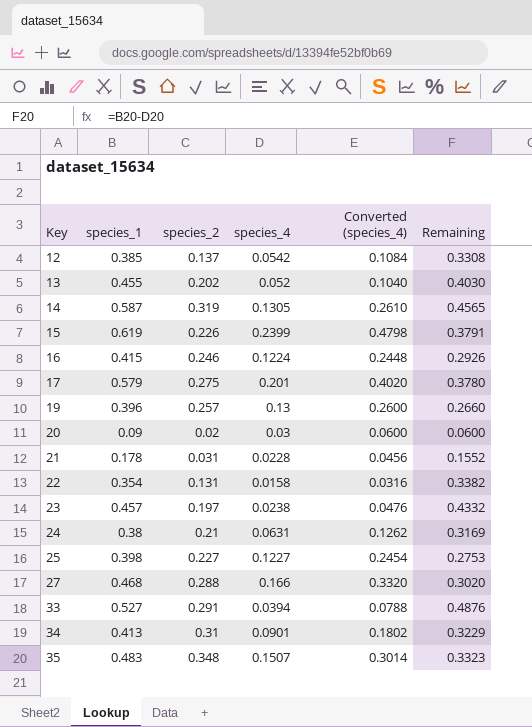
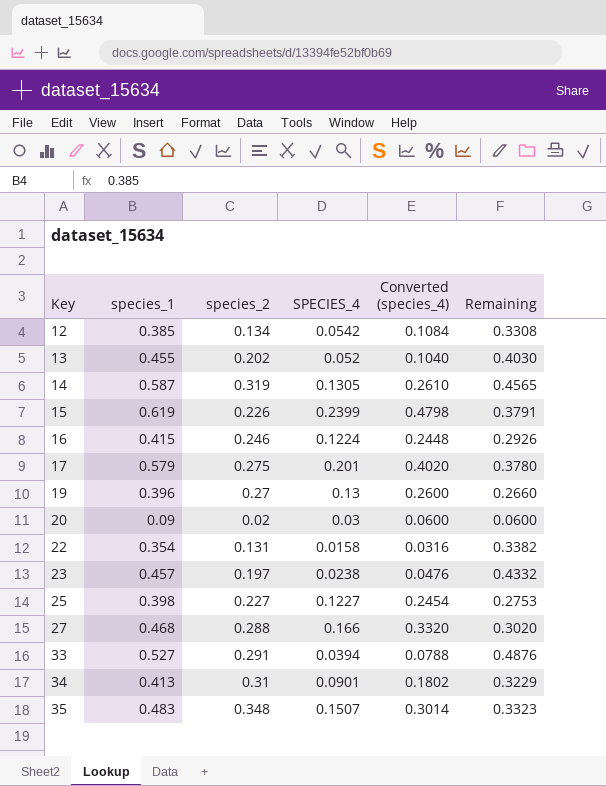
column name: species_4 -> SPECIES_4
row 21: 0.178 | 0.031 | 0.0228 | 0.0456 | 0.1552 -> none
row 24: 0.38 | 0.21 | 0.0631 | 0.1262 | 0.3169 -> none
12 | species_2: 0.137 -> 0.134
19 | species_2: 0.257 -> 0.27

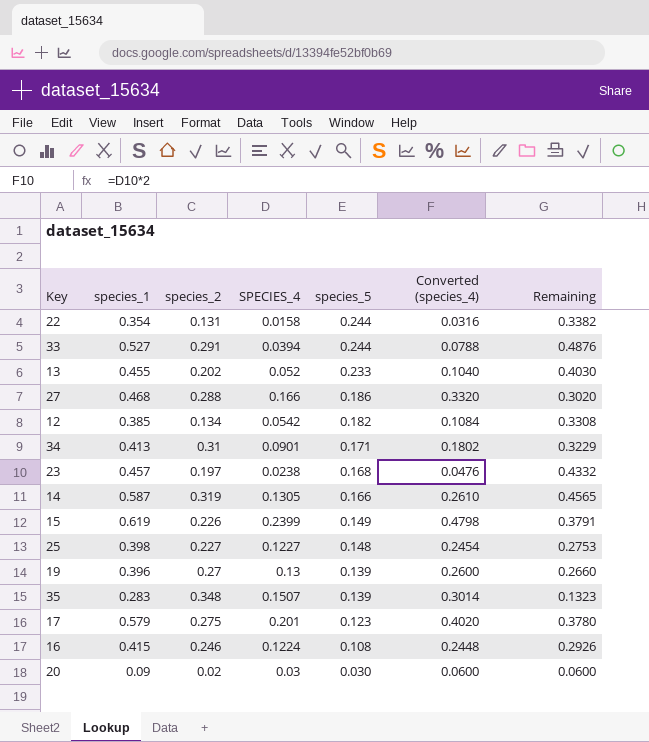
row order: Key ascending -> species_5 descending
column species_5 | position: none -> 5
35 | species_1: 0.483 -> 0.283
35 | Remaining: 0.3323 -> 0.1323

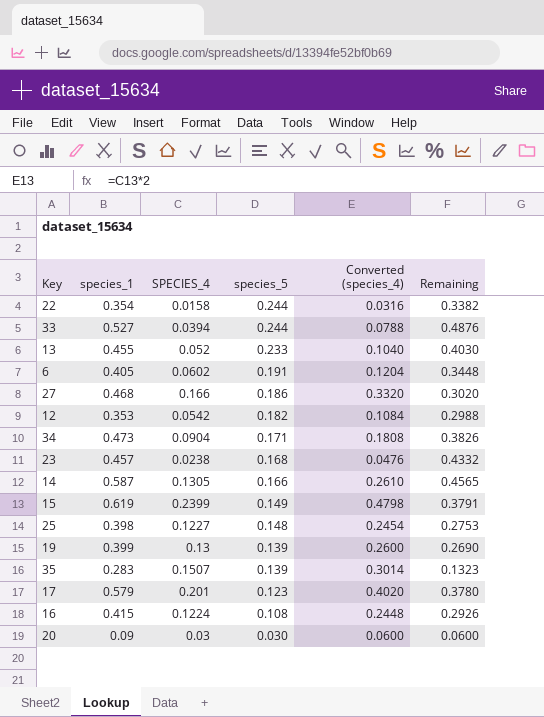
column species_2 | position: 3 -> none
row 6: none -> 0.405 | 0.0602 | 0.191 | 0.1204 | 0.3448
12 | species_1: 0.385 -> 0.353
12 | Remaining: 0.3308 -> 0.2988
34 | species_1: 0.413 -> 0.473
34 | SPECIES_4: 0.0901 -> 0.0904
34 | Converted (species_4): 0.1802 -> 0.1808
34 | Remaining: 0.3229 -> 0.3826
19 | species_1: 0.396 -> 0.399
19 | Remaining: 0.2660 -> 0.2690

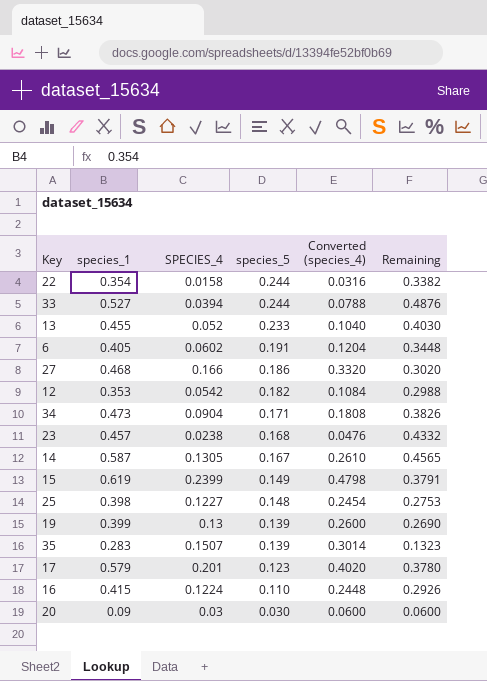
14 | species_5: 0.166 -> 0.167
16 | species_5: 0.108 -> 0.110

